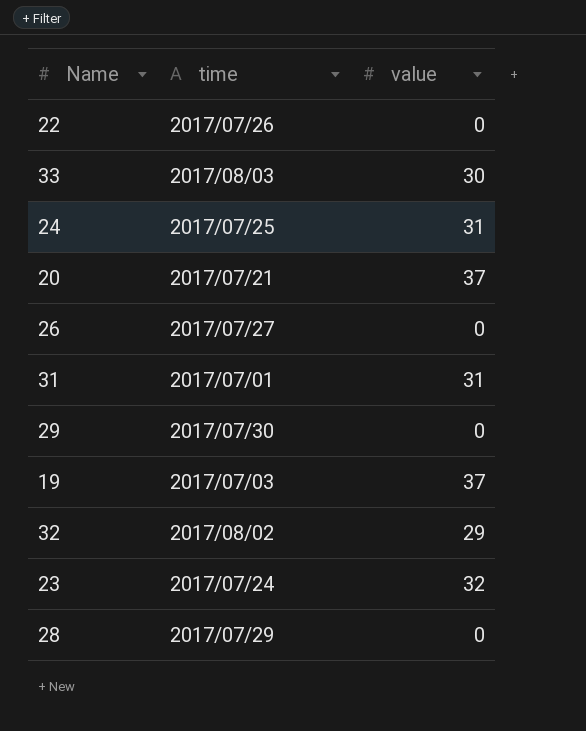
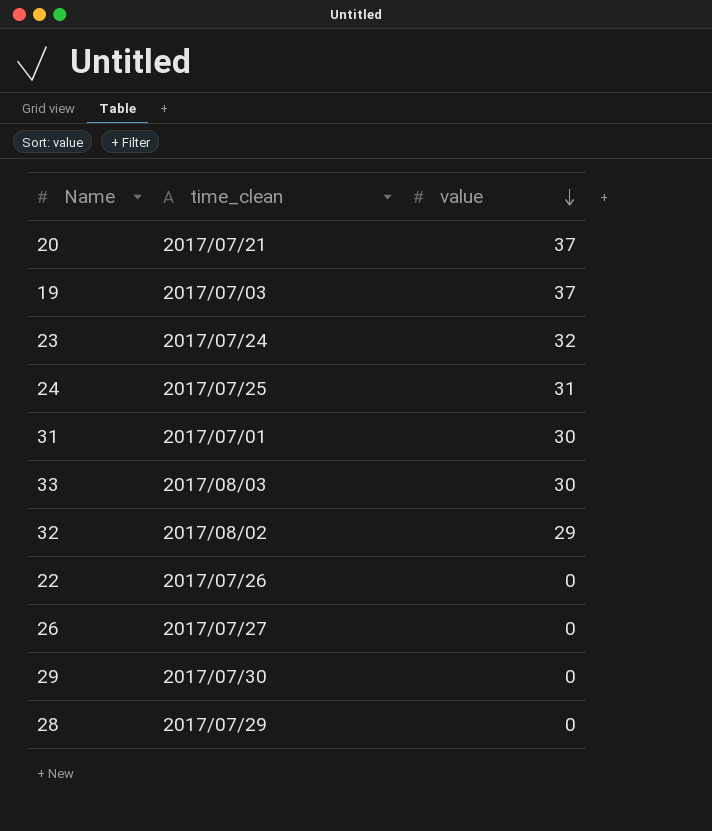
row order: none -> value descending
column name: time -> time_clean
31 | value: 31 -> 30

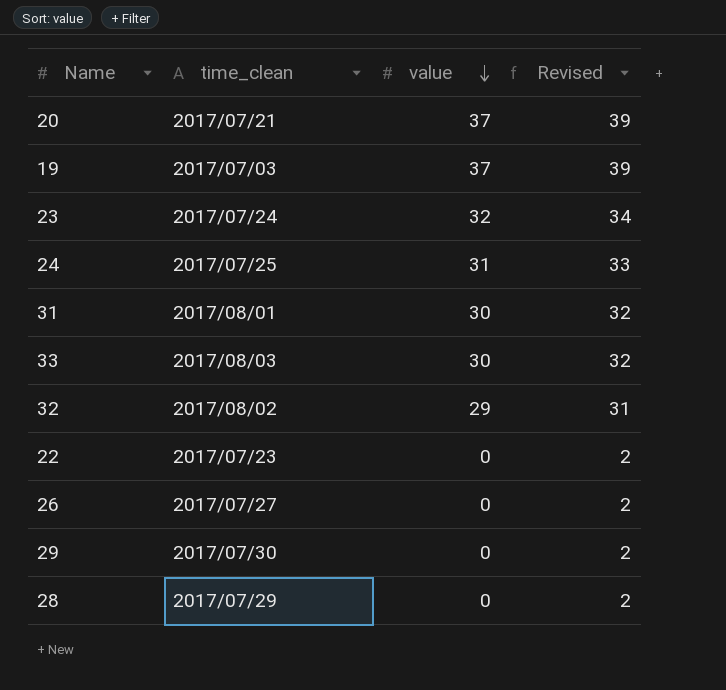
column Revised | formula: none -> [value] + 2
31 | time_clean: 2017/07/01 -> 2017/08/01
22 | time_clean: 2017/07/26 -> 2017/07/23

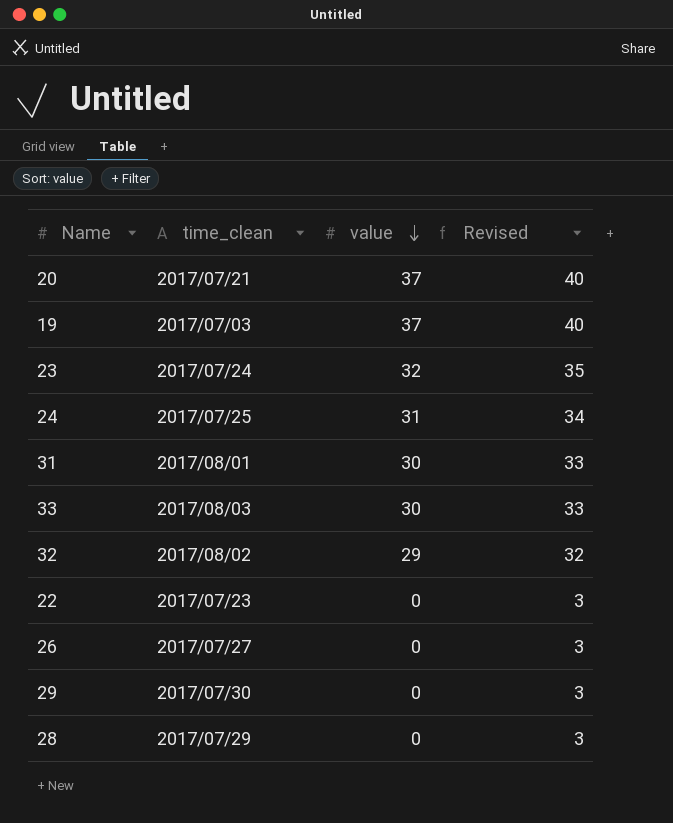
column Revised | formula: [value] + 2 -> [value] + 3

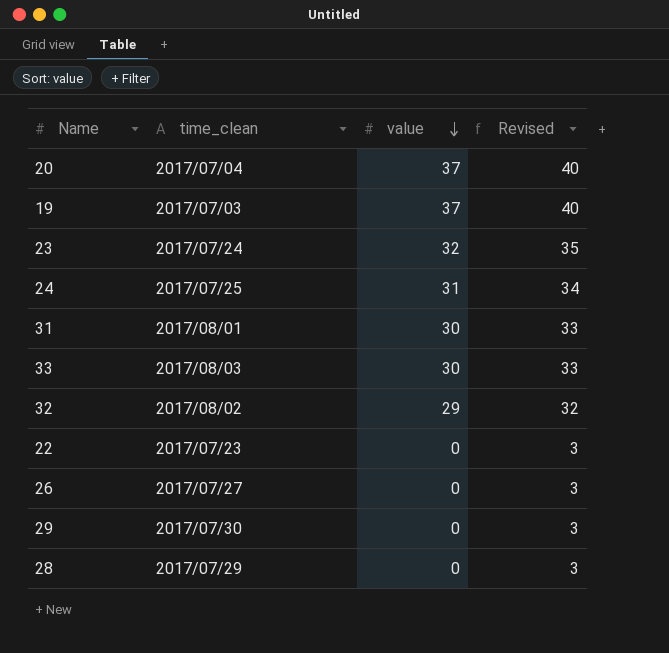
20 | time_clean: 2017/07/21 -> 2017/07/04

